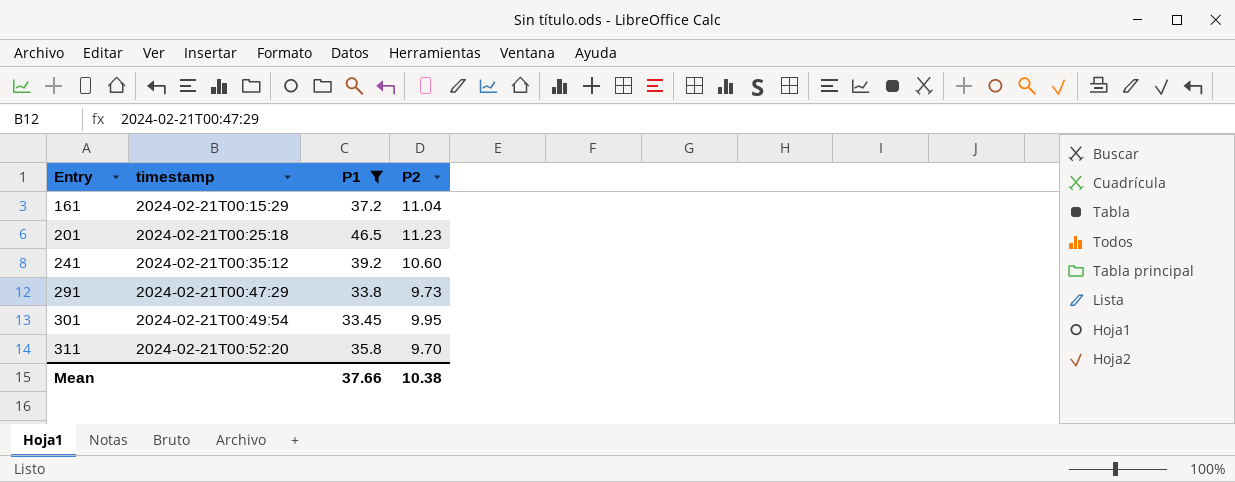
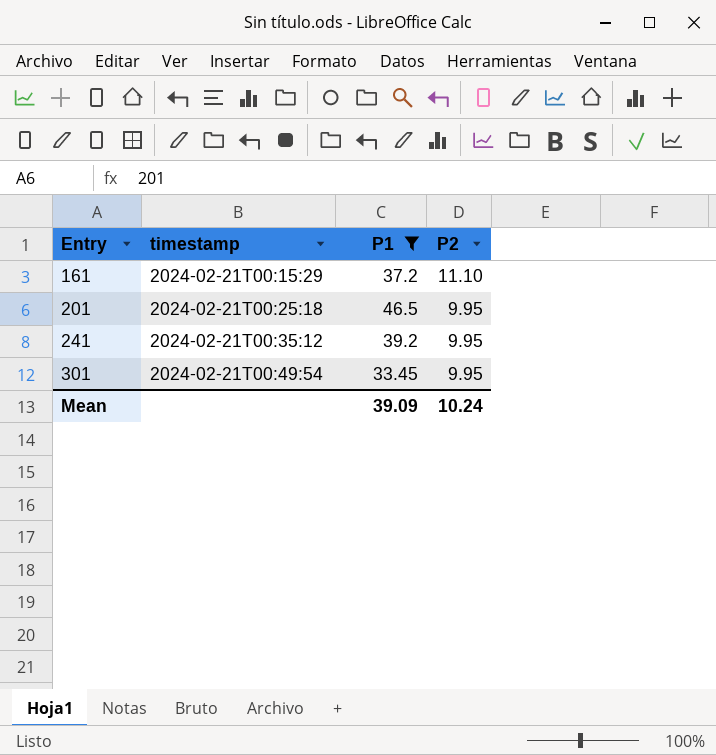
row 291: 2024-02-21T00:47:29 | 33.8 | 9.73 -> none
row 311: 2024-02-21T00:52:20 | 35.8 | 9.70 -> none
161 | P2: 11.04 -> 11.10
201 | P2: 11.23 -> 9.95
241 | P2: 10.60 -> 9.95
Mean | P1: 37.66 -> 39.09
Mean | P2: 10.38 -> 10.24

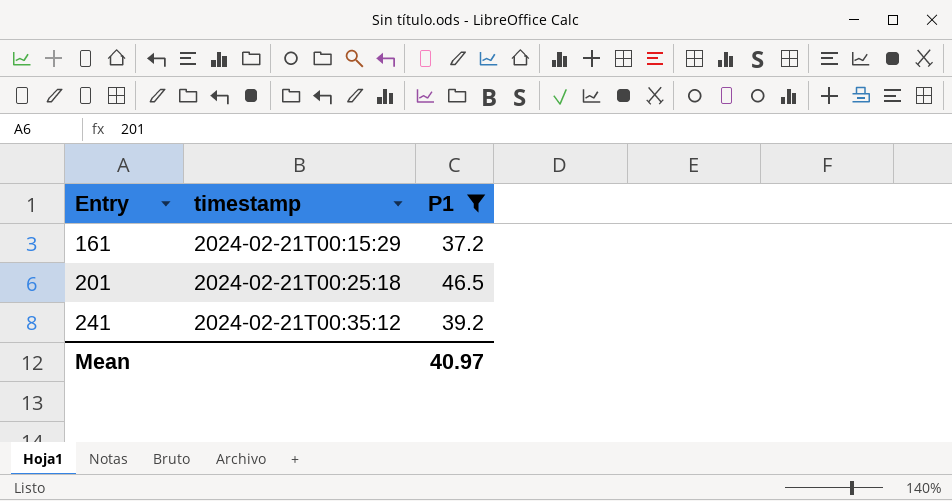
column P2 | position: 4 -> none
row 301: 2024-02-21T00:49:54 | 33.45 | 9.95 -> none
Mean | P1: 39.09 -> 40.97

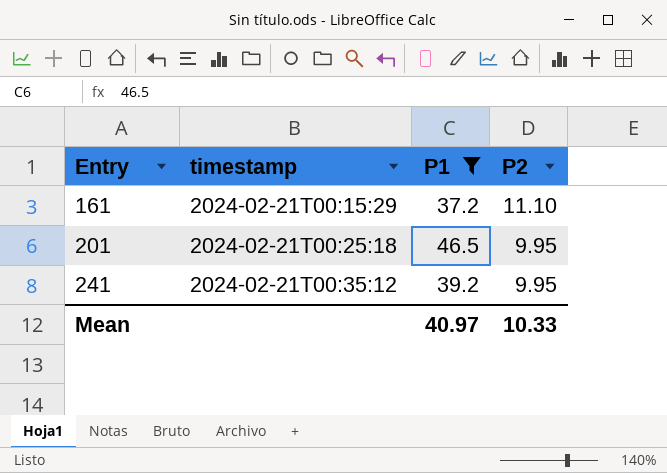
column P2 | position: none -> 4

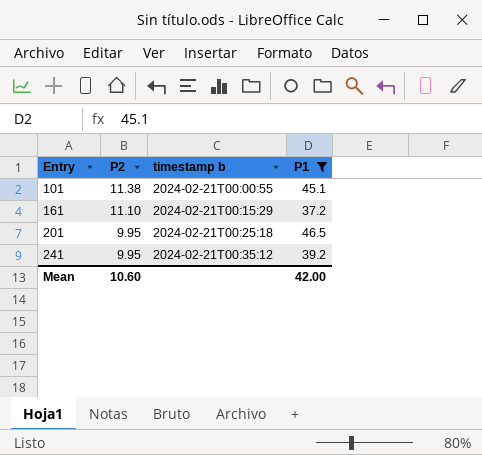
column P2 | position: 4 -> 2
column name: timestamp -> timestamp b
row 101: none -> 11.38 | 2024-02-21T00:00:55 | 45.1
Mean | P2: 10.33 -> 10.60
Mean | P1: 40.97 -> 42.00

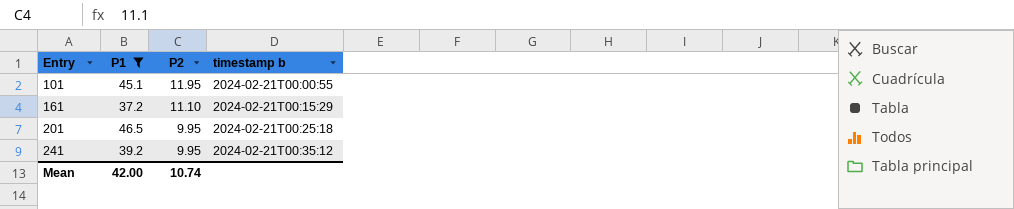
column P1 | position: 4 -> 2
101 | P2: 11.38 -> 11.95
Mean | P2: 10.60 -> 10.74

